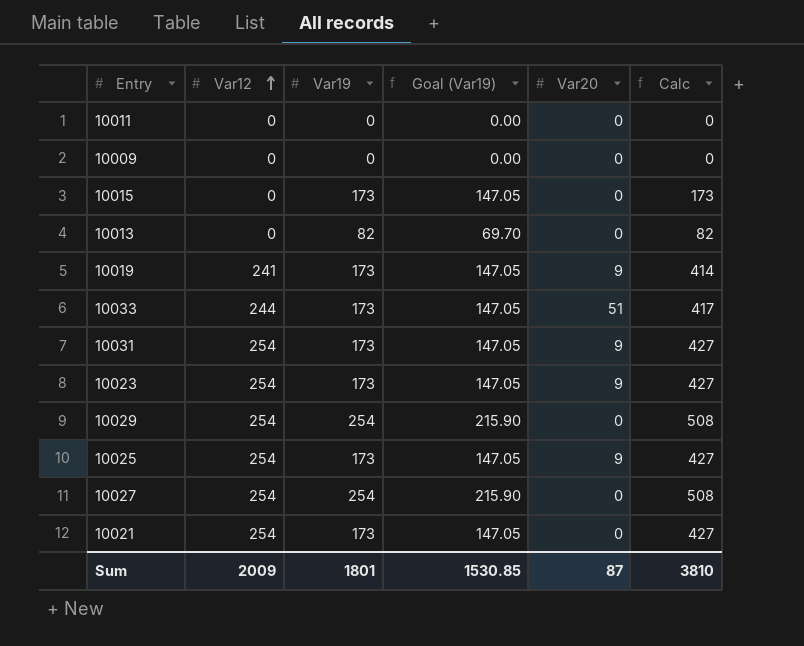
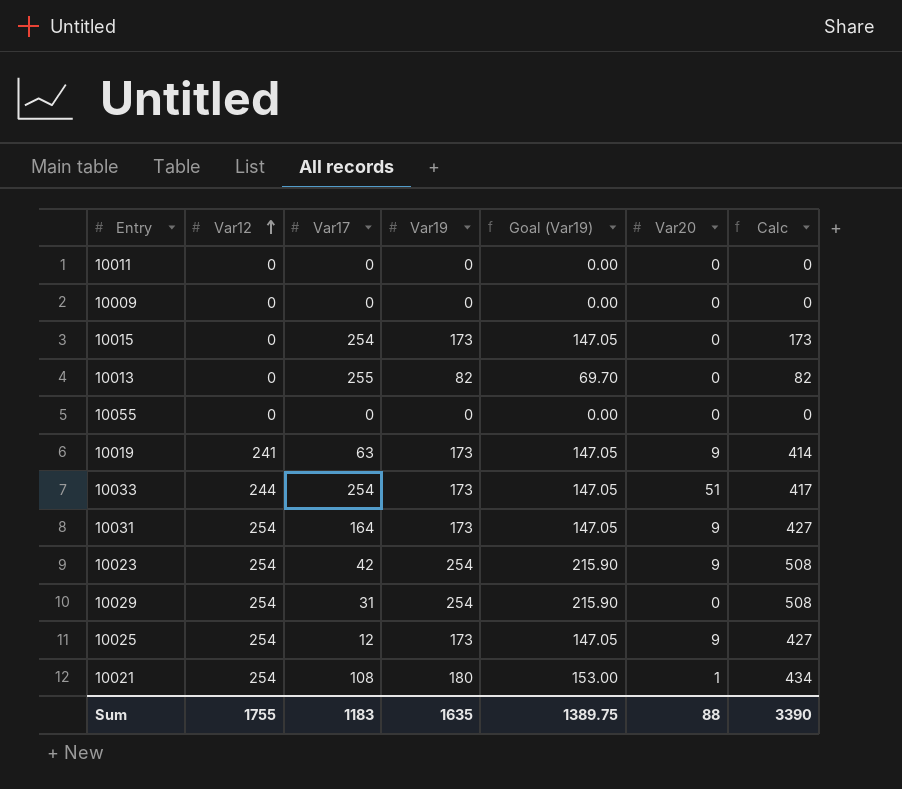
column Var17 | position: none -> 3
row 10027: 254 | 254 | 215.90 | 0 | 508 -> none
row 10055: none -> 0 | 0 | 0 | 0.00 | 0 | 0
10023 | Var19: 173 -> 254
10023 | Goal (Var19): 147.05 -> 215.90
10023 | Calc: 427 -> 508
10021 | Var19: 173 -> 180
10021 | Goal (Var19): 147.05 -> 153.00
10021 | Var20: 0 -> 1
10021 | Calc: 427 -> 434
Sum | Var12: 2009 -> 1755
Sum | Var19: 1801 -> 1635
Sum | Goal (Var19): 1530.85 -> 1389.75
Sum | Var20: 87 -> 88
Sum | Calc: 3810 -> 3390

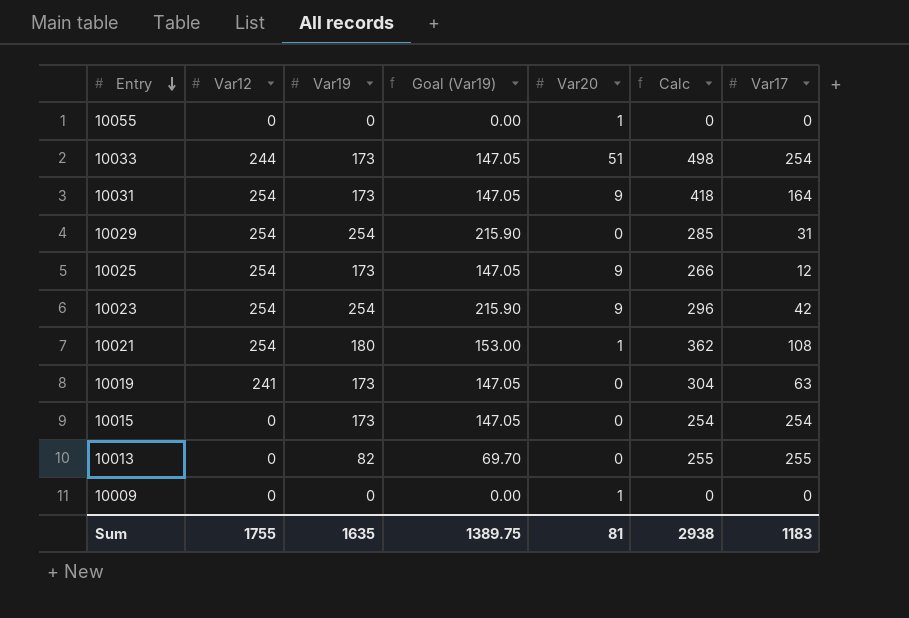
row order: Var12 ascending -> Entry descending
column Calc | formula: [Var12] + [Var19] -> [Var12] + [Var17]
column Var17 | position: 3 -> 7
row 10011: 0 | 0 | 0 | 0.00 | 0 | 0 -> none
10055 | Var20: 0 -> 1
10019 | Var20: 9 -> 0
10009 | Var20: 0 -> 1
Sum | Var20: 88 -> 81
Sum | Calc: 3390 -> 2938

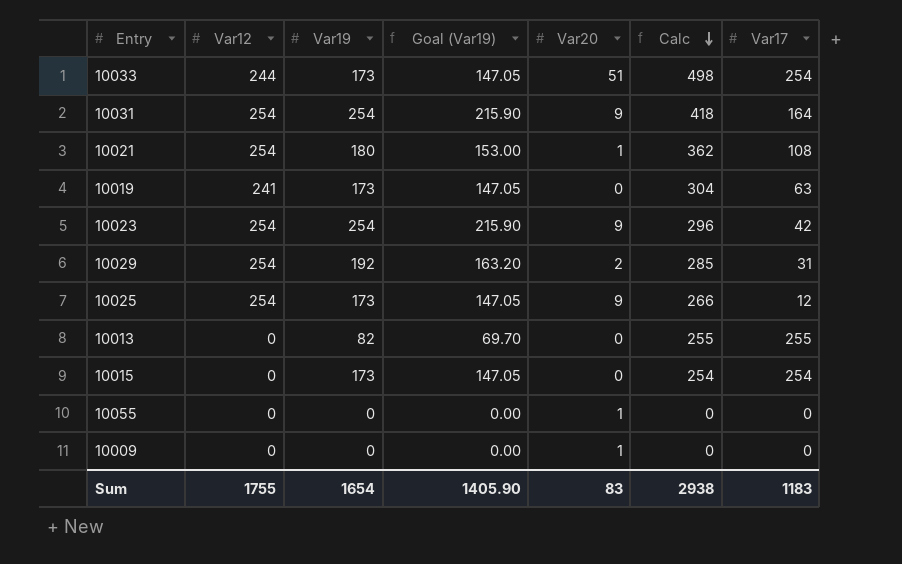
row order: Entry descending -> Calc descending
10031 | Var19: 173 -> 254
10031 | Goal (Var19): 147.05 -> 215.90
10029 | Var19: 254 -> 192
10029 | Goal (Var19): 215.90 -> 163.20
10029 | Var20: 0 -> 2
Sum | Var19: 1635 -> 1654
Sum | Goal (Var19): 1389.75 -> 1405.90
Sum | Var20: 81 -> 83

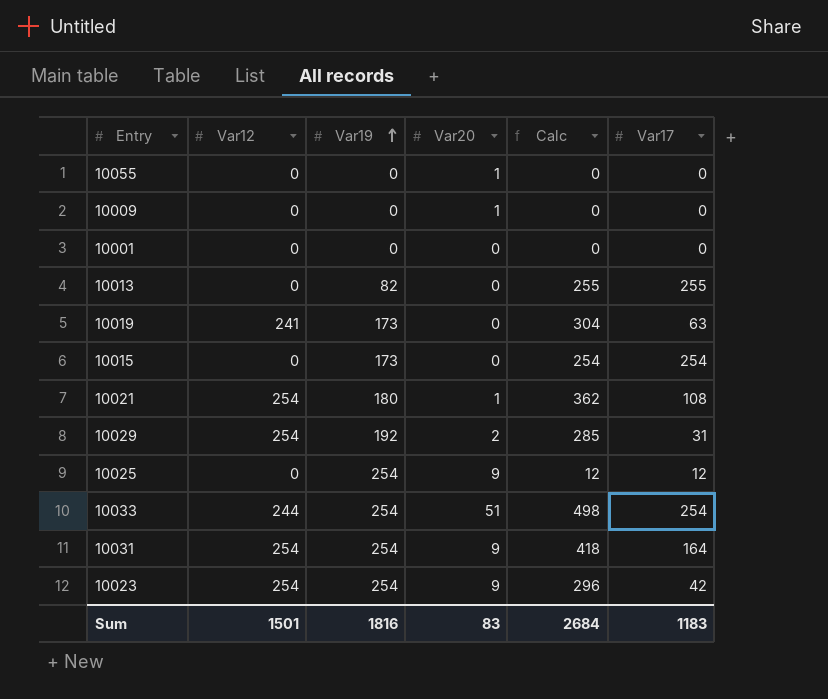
row order: Calc descending -> Var19 ascending
column Goal (Var19) | formula: [Var19] * 0.85 -> none
row 10001: none -> 0 | 0 | 0 | 0 | 0
10025 | Var12: 254 -> 0
10025 | Var19: 173 -> 254
10025 | Calc: 266 -> 12
10033 | Var19: 173 -> 254
Sum | Var12: 1755 -> 1501
Sum | Var19: 1654 -> 1816
Sum | Calc: 2938 -> 2684

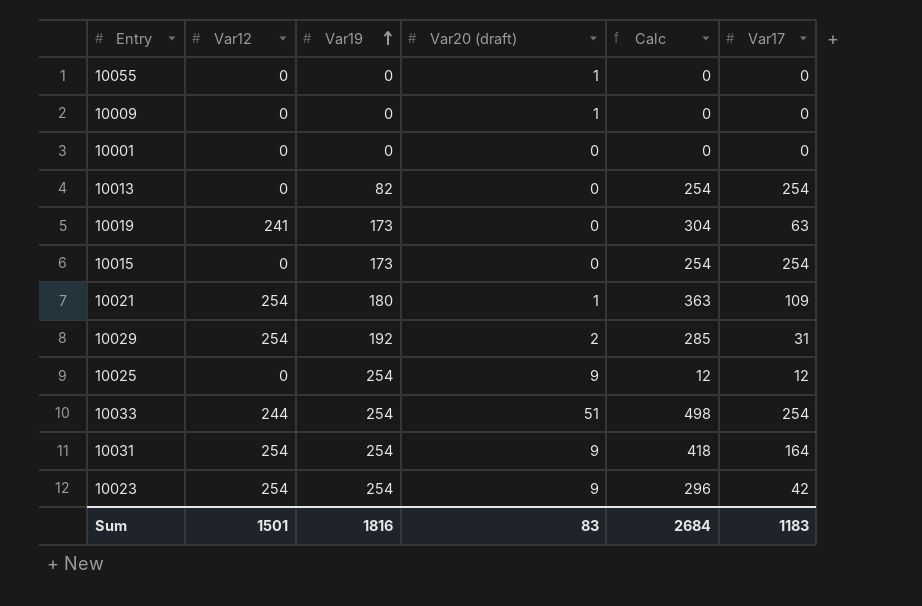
column name: Var20 -> Var20 (draft)
10013 | Calc: 255 -> 254
10013 | Var17: 255 -> 254
10021 | Calc: 362 -> 363
10021 | Var17: 108 -> 109

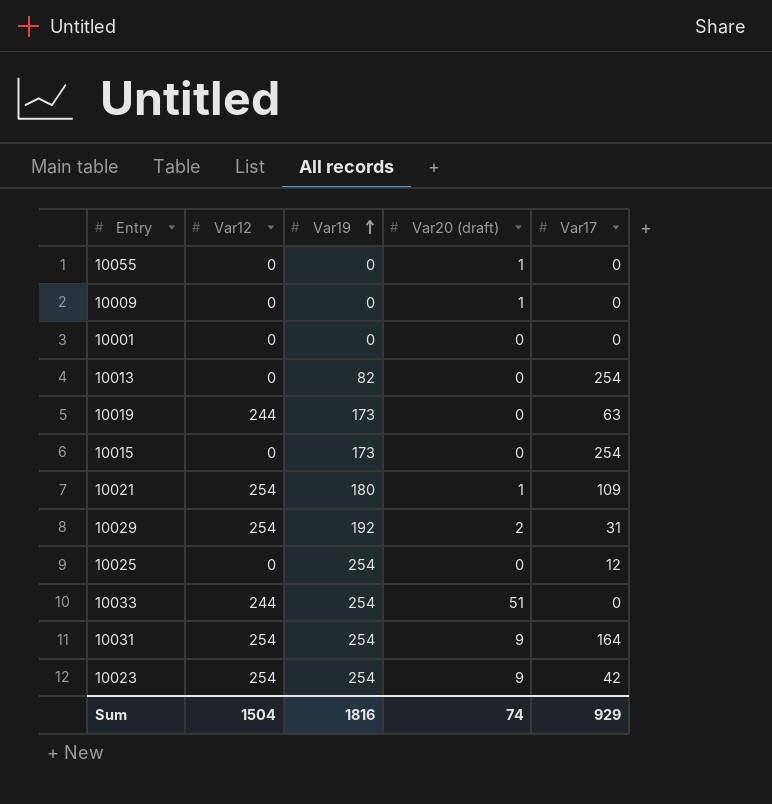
column Calc | formula: [Var12] + [Var17] -> none
10019 | Var12: 241 -> 244
10025 | Var20 (draft): 9 -> 0
10033 | Var17: 254 -> 0
Sum | Var12: 1501 -> 1504
Sum | Var20 (draft): 83 -> 74
Sum | Var17: 1183 -> 929

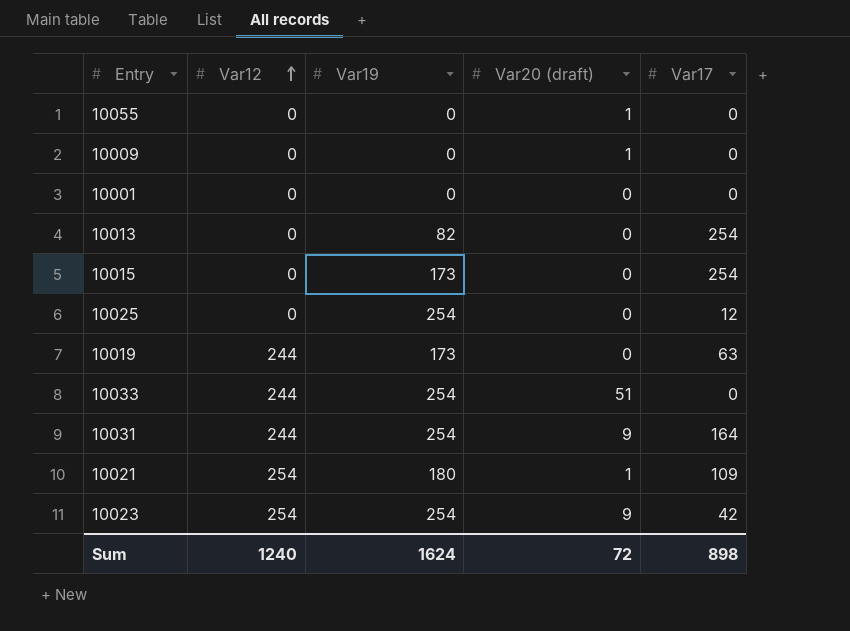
row order: Var19 ascending -> Var12 ascending
row 10029: 254 | 192 | 2 | 31 -> none
10031 | Var12: 254 -> 244
Sum | Var12: 1504 -> 1240
Sum | Var19: 1816 -> 1624
Sum | Var20 (draft): 74 -> 72
Sum | Var17: 929 -> 898

